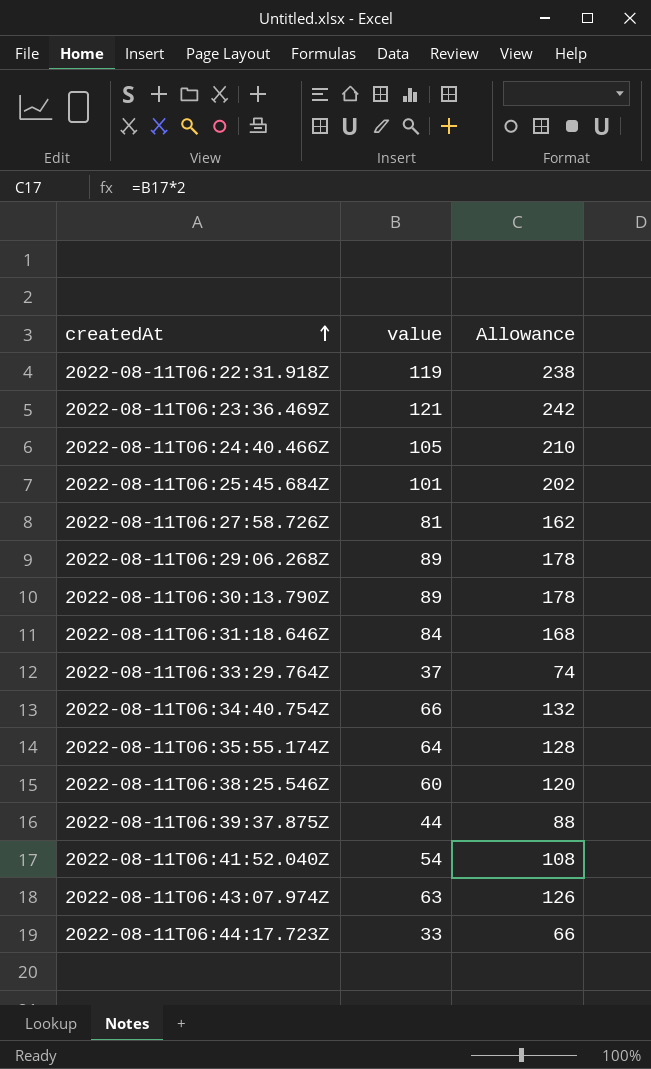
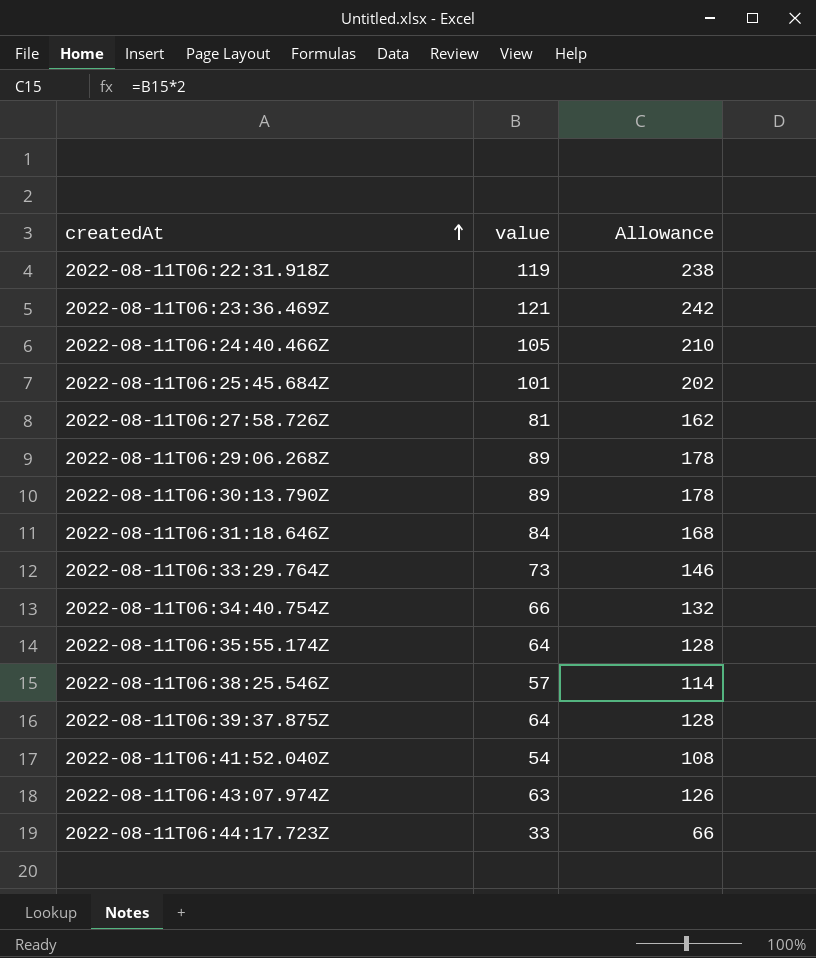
2022-08-11T06:33:29.764Z | value: 37 -> 73
2022-08-11T06:33:29.764Z | Allowance: 74 -> 146
2022-08-11T06:38:25.546Z | value: 60 -> 57
2022-08-11T06:38:25.546Z | Allowance: 120 -> 114
2022-08-11T06:39:37.875Z | value: 44 -> 64
2022-08-11T06:39:37.875Z | Allowance: 88 -> 128

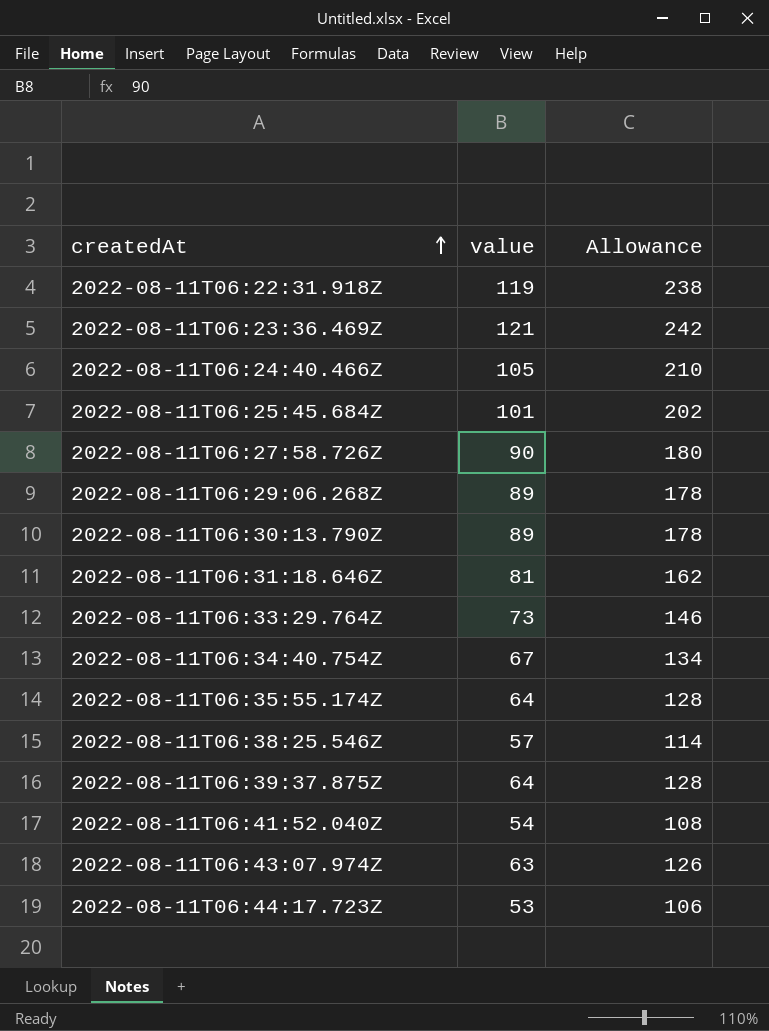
2022-08-11T06:27:58.726Z | value: 81 -> 90
2022-08-11T06:27:58.726Z | Allowance: 162 -> 180
2022-08-11T06:31:18.646Z | value: 84 -> 81
2022-08-11T06:31:18.646Z | Allowance: 168 -> 162
2022-08-11T06:34:40.754Z | value: 66 -> 67
2022-08-11T06:34:40.754Z | Allowance: 132 -> 134
2022-08-11T06:44:17.723Z | value: 33 -> 53
2022-08-11T06:44:17.723Z | Allowance: 66 -> 106

